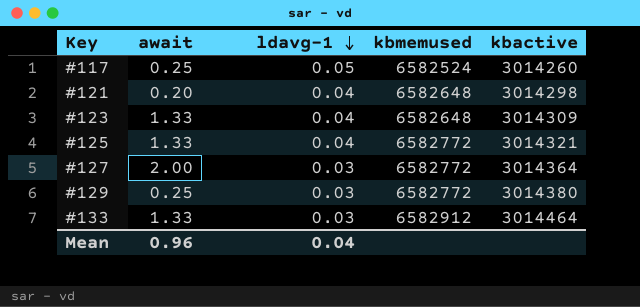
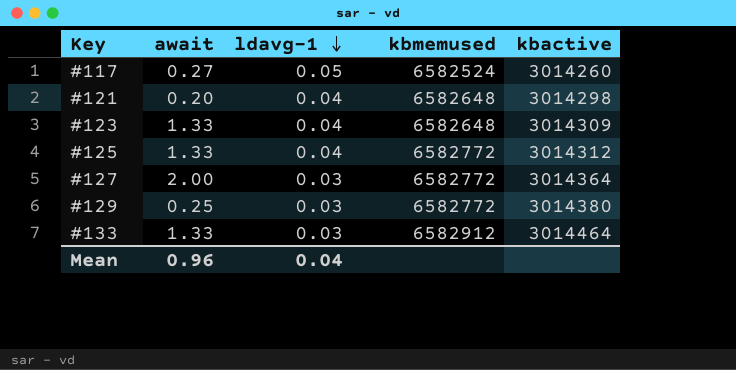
#117 | await: 0.25 -> 0.27
#125 | kbactive: 3014321 -> 3014312

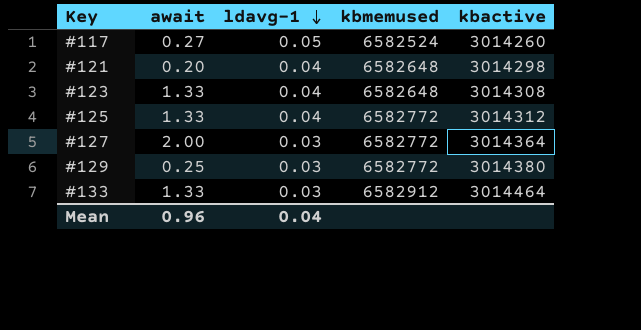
#123 | kbactive: 3014309 -> 3014308

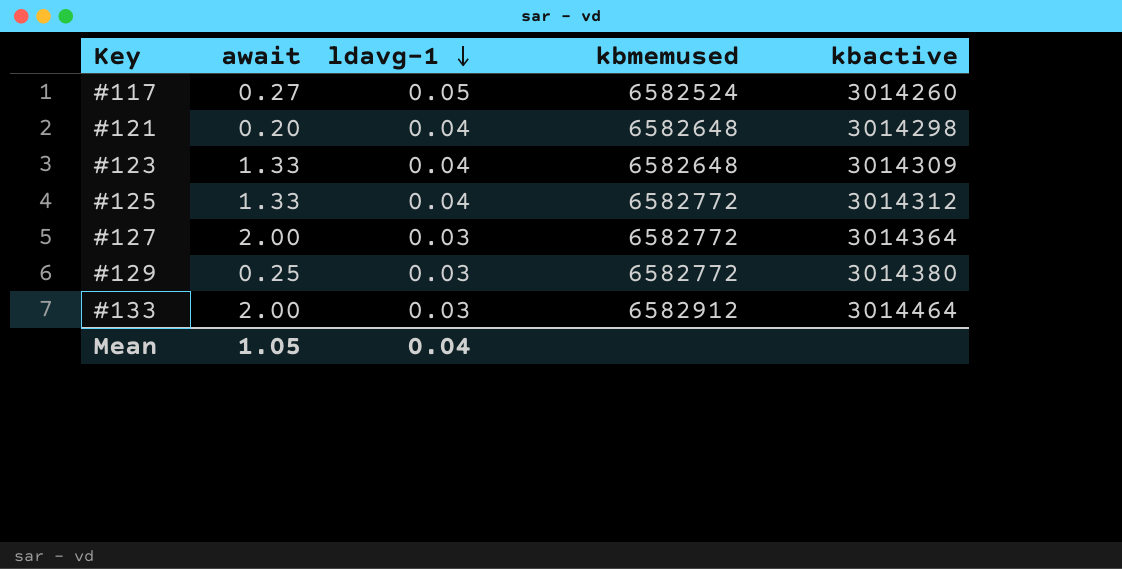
#123 | kbactive: 3014308 -> 3014309
#133 | await: 1.33 -> 2.00
Mean | await: 0.96 -> 1.05

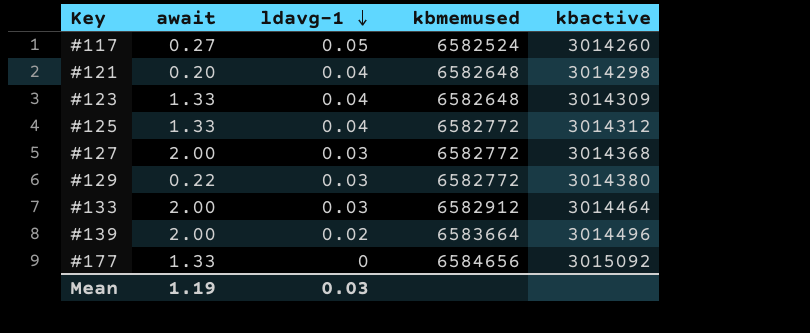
#127 | kbactive: 3014364 -> 3014368
#129 | await: 0.25 -> 0.22
row #139: none -> 2.00 | 0.02 | 6583664 | 3014496
row #177: none -> 1.33 | 0 | 6584656 | 3015092
Mean | await: 1.05 -> 1.19
Mean | ldavg-1: 0.04 -> 0.03

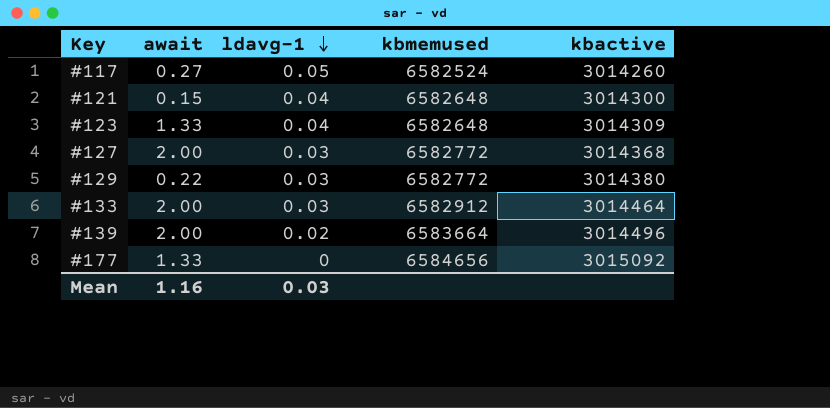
row #125: 1.33 | 0.04 | 6582772 | 3014312 -> none
#121 | await: 0.20 -> 0.15
#121 | kbactive: 3014298 -> 3014300
Mean | await: 1.19 -> 1.16

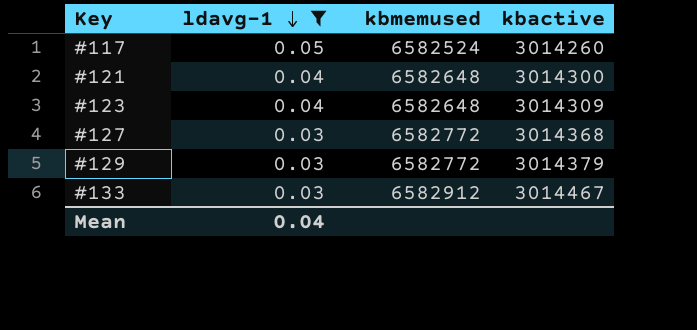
filter: none -> ldavg-1 >= 0.03
column await | position: 2 -> none
#129 | kbactive: 3014380 -> 3014379
#133 | kbactive: 3014464 -> 3014467
Mean | ldavg-1: 0.03 -> 0.04

